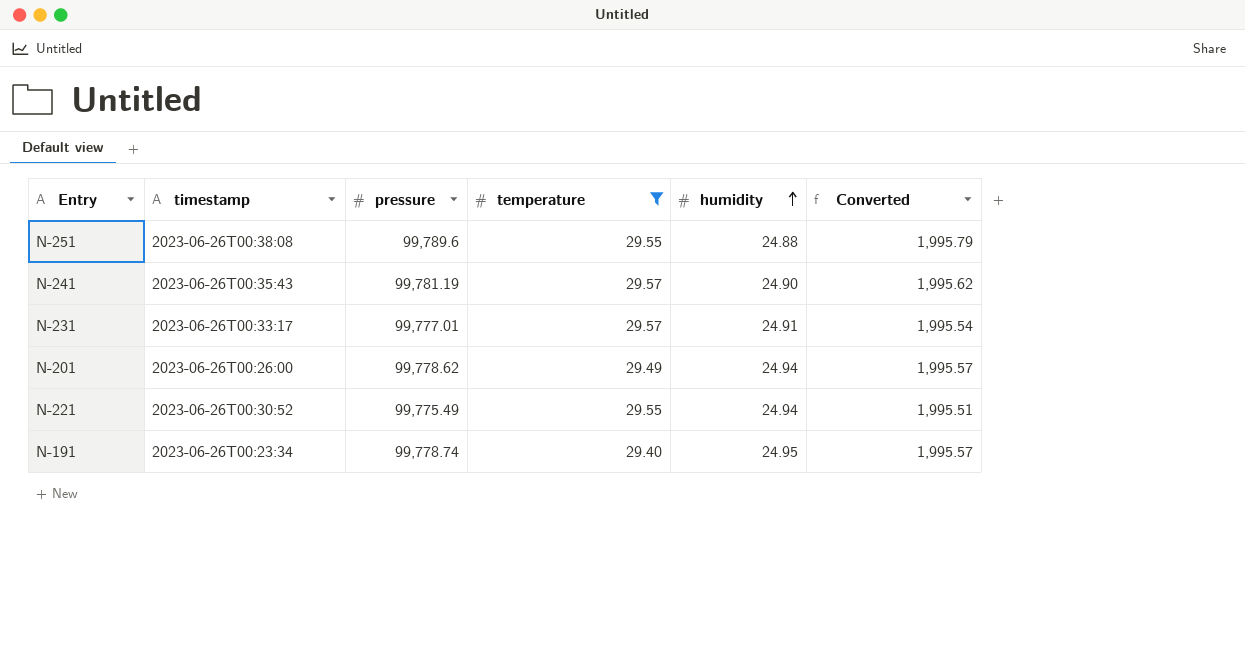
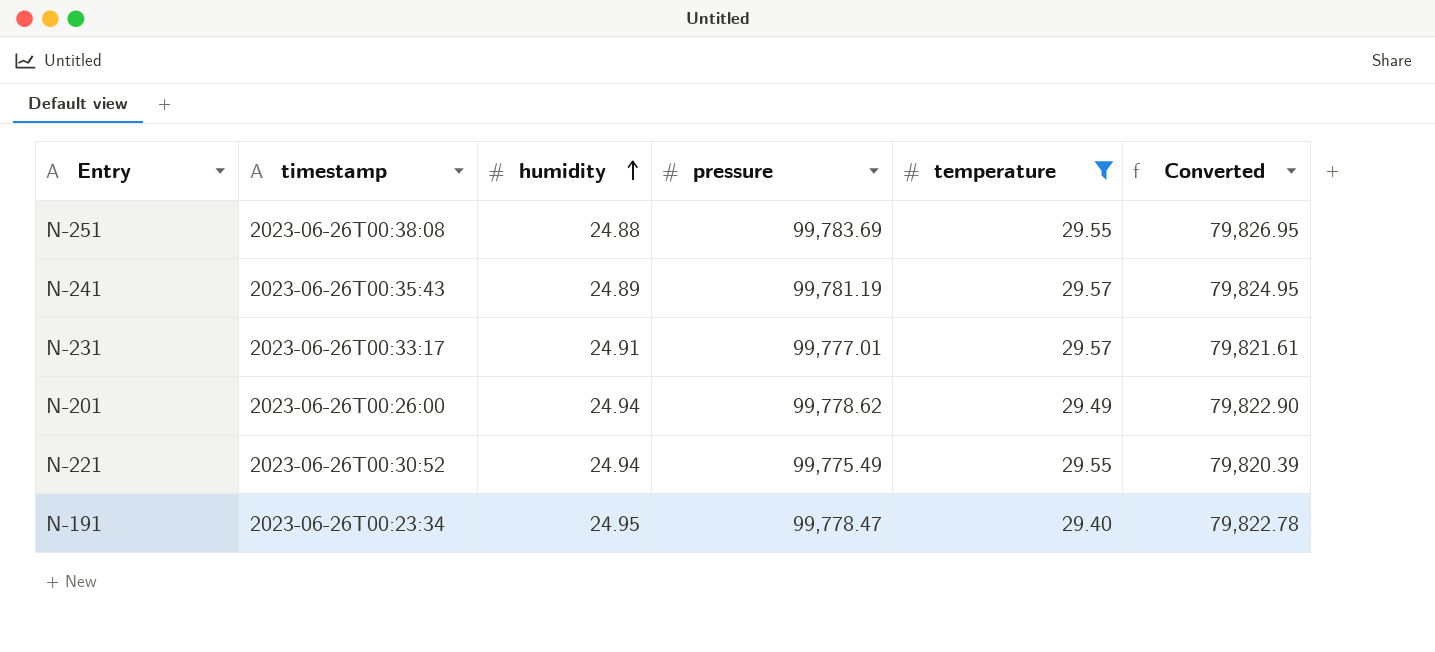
column humidity | position: 5 -> 3
column Converted | formula: [pressure] * 0.02 -> [pressure] * 0.8
N-251 | pressure: 99,789.6 -> 99,783.69
N-241 | humidity: 24.90 -> 24.89
N-191 | pressure: 99,778.74 -> 99,778.47

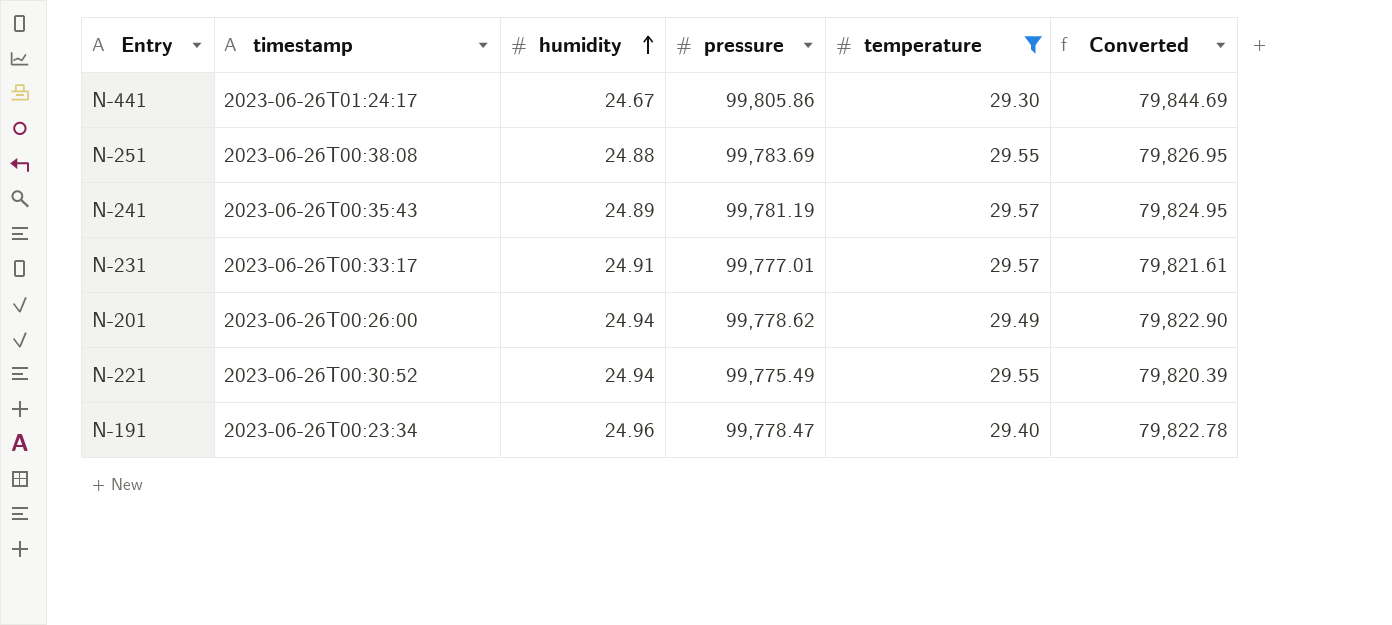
row N-441: none -> 2023-06-26T01:24:17 | 24.67 | 99,805.86 | 29.30 | 79,844.69
N-191 | humidity: 24.95 -> 24.96

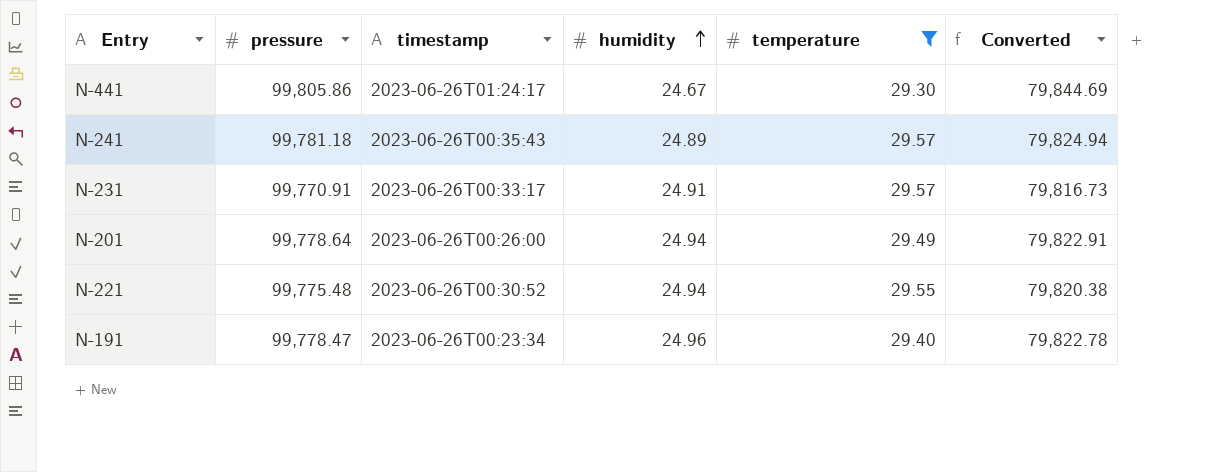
column pressure | position: 4 -> 2
row N-251: 2023-06-26T00:38:08 | 24.88 | 99,783.69 | 29.55 | 79,826.95 -> none
N-241 | pressure: 99,781.19 -> 99,781.18
N-241 | Converted: 79,824.95 -> 79,824.94
N-231 | pressure: 99,777.01 -> 99,770.91
N-231 | Converted: 79,821.61 -> 79,816.73
N-201 | pressure: 99,778.62 -> 99,778.64
N-201 | Converted: 79,822.90 -> 79,822.91
N-221 | pressure: 99,775.49 -> 99,775.48
N-221 | Converted: 79,820.39 -> 79,820.38

